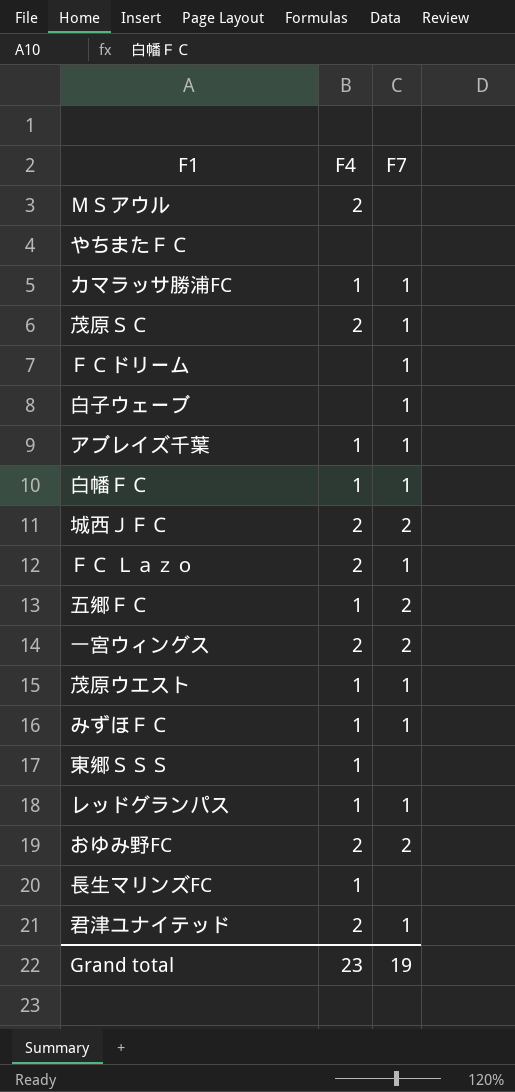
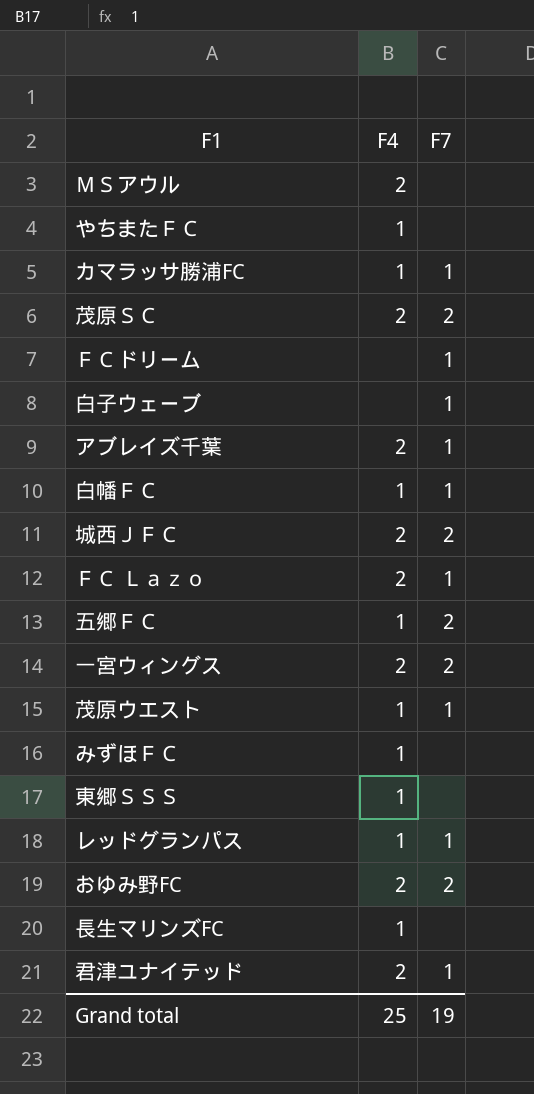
やちまたＦＣ | F4: none -> 1
茂原ＳＣ | F7: 1 -> 2
アブレイズ千葉 | F4: 1 -> 2
みずほＦＣ | F7: 1 -> none
Grand total | F4: 23 -> 25

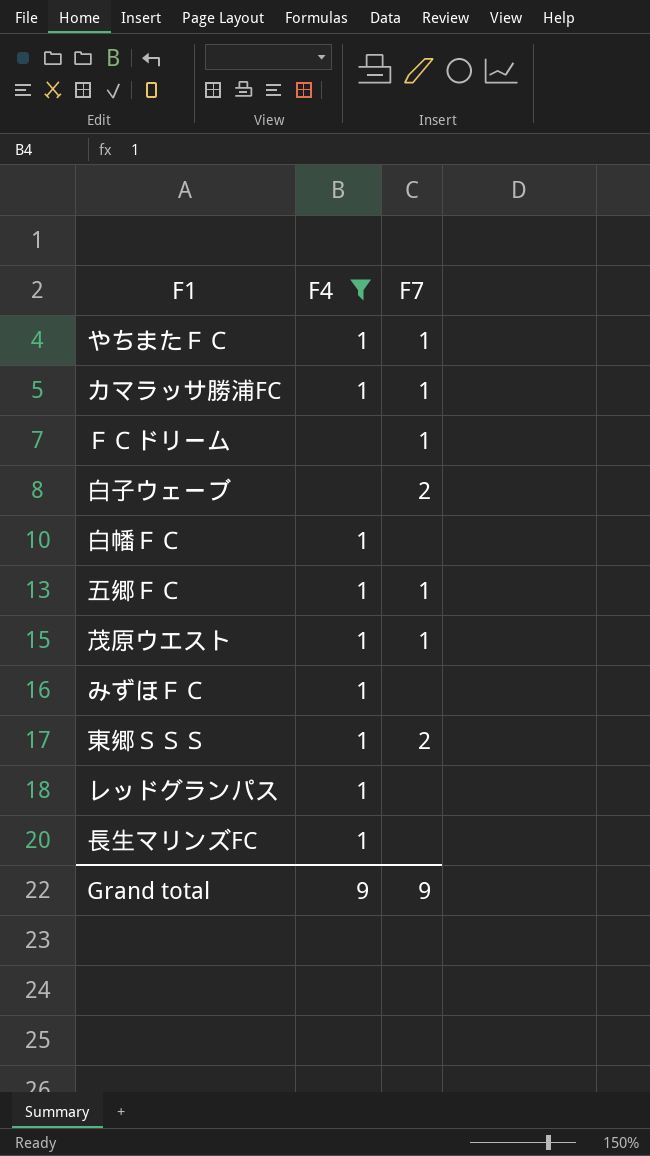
filter: none -> F4 != 2
やちまたＦＣ | F7: none -> 1
白子ウェーブ | F7: 1 -> 2
白幡ＦＣ | F7: 1 -> none
五郷ＦＣ | F7: 2 -> 1
東郷ＳＳＳ | F7: none -> 2
レッドグランパス | F7: 1 -> none
Grand total | F4: 25 -> 9
Grand total | F7: 19 -> 9

